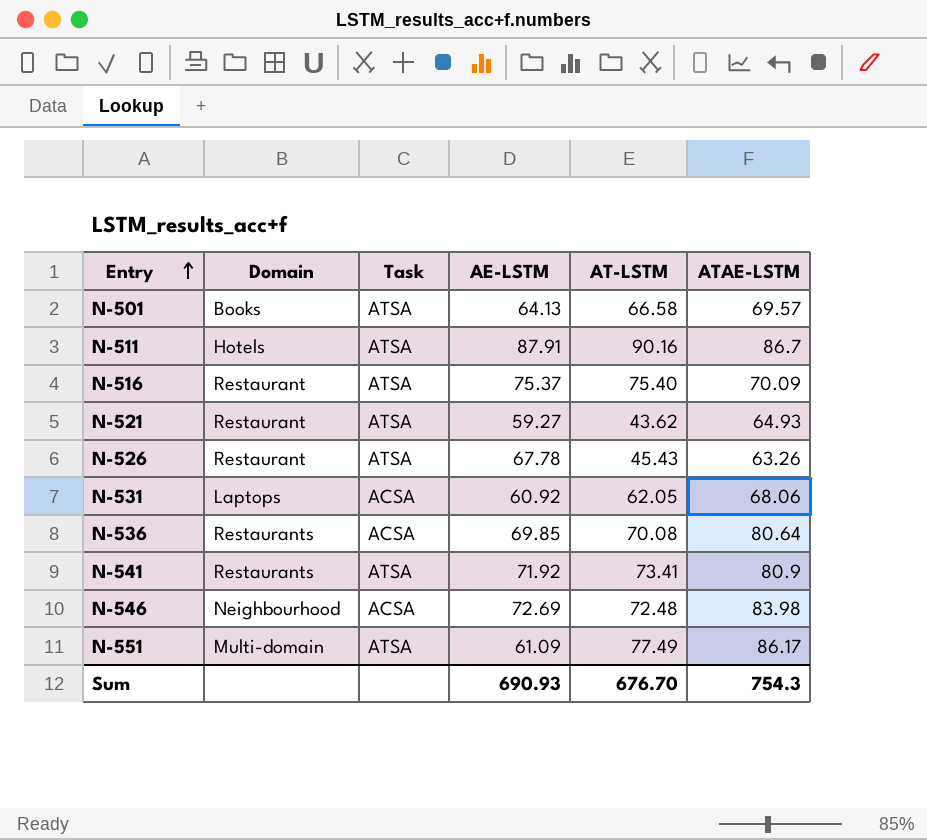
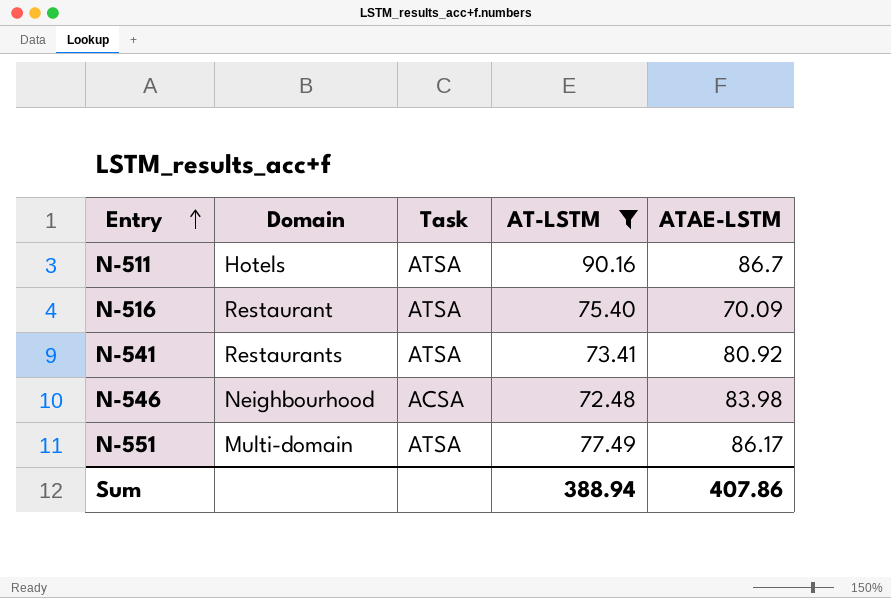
filter: none -> AT-LSTM >= 72.48
column AE-LSTM | position: 4 -> none
N-541 | ATAE-LSTM: 80.9 -> 80.92
Sum | AT-LSTM: 676.70 -> 388.94
Sum | ATAE-LSTM: 754.3 -> 407.86

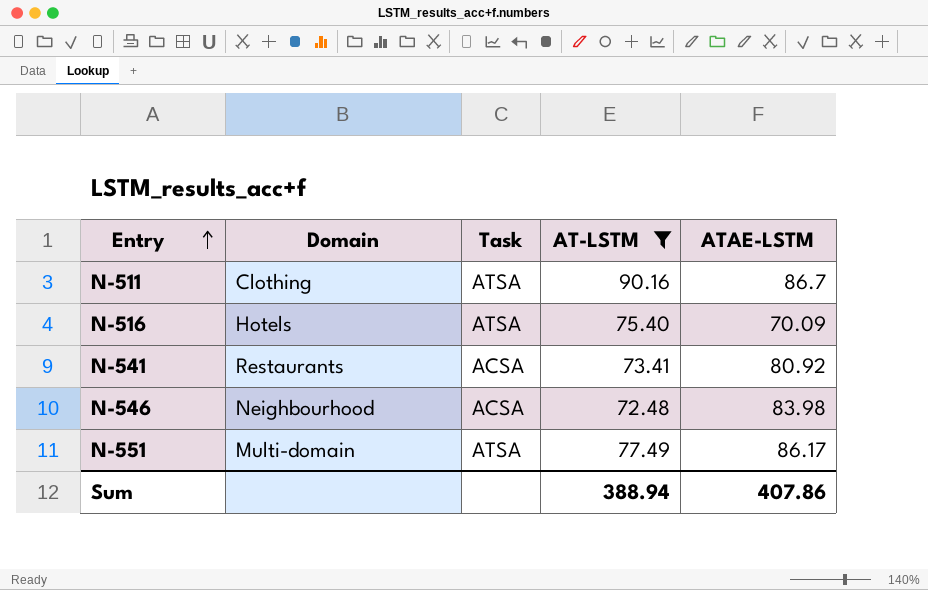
N-511 | Domain: Hotels -> Clothing
N-516 | Domain: Restaurant -> Hotels
N-541 | Task: ATSA -> ACSA

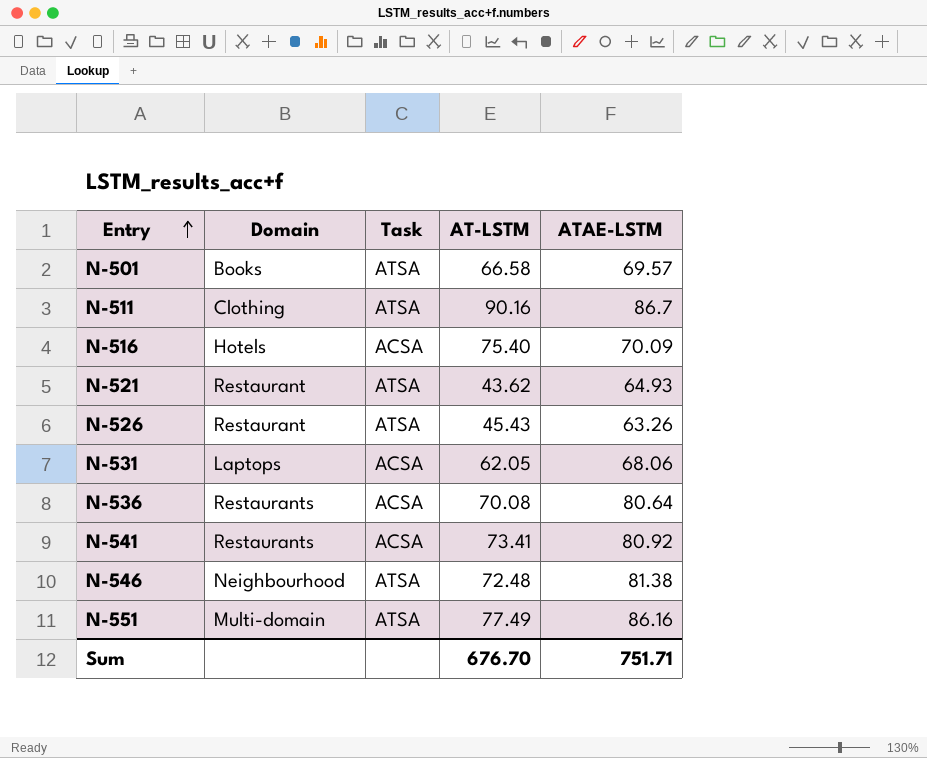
filter: AT-LSTM >= 72.48 -> none
N-516 | Task: ATSA -> ACSA
N-546 | Task: ACSA -> ATSA
N-546 | ATAE-LSTM: 83.98 -> 81.38
N-551 | ATAE-LSTM: 86.17 -> 86.16
Sum | AT-LSTM: 388.94 -> 676.70
Sum | ATAE-LSTM: 407.86 -> 751.71

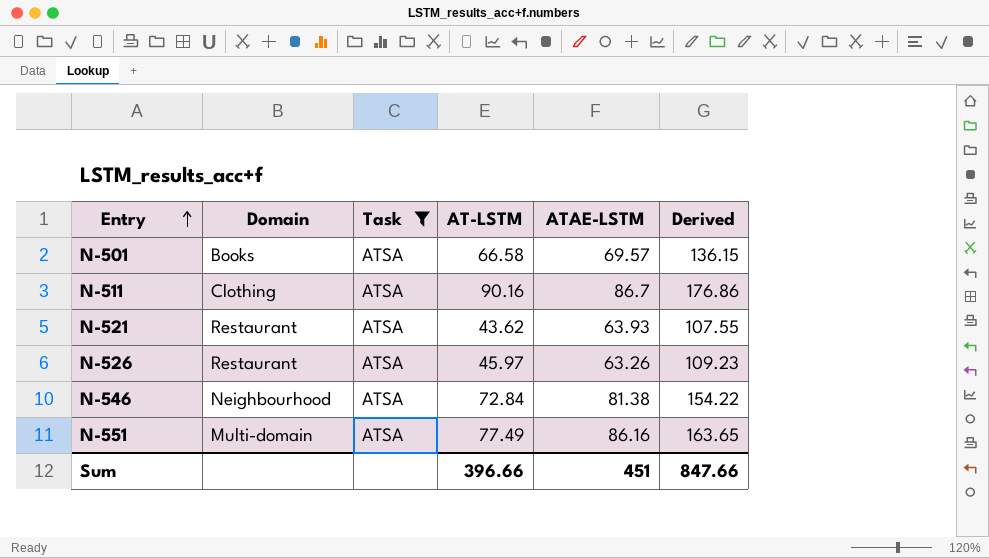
filter: none -> Task = ATSA
column Derived | formula: none -> [AT-LSTM] + [ATAE-LSTM]
N-521 | ATAE-LSTM: 64.93 -> 63.93
N-526 | AT-LSTM: 45.43 -> 45.97
N-546 | AT-LSTM: 72.48 -> 72.84
Sum | AT-LSTM: 676.70 -> 396.66
Sum | ATAE-LSTM: 751.71 -> 451

